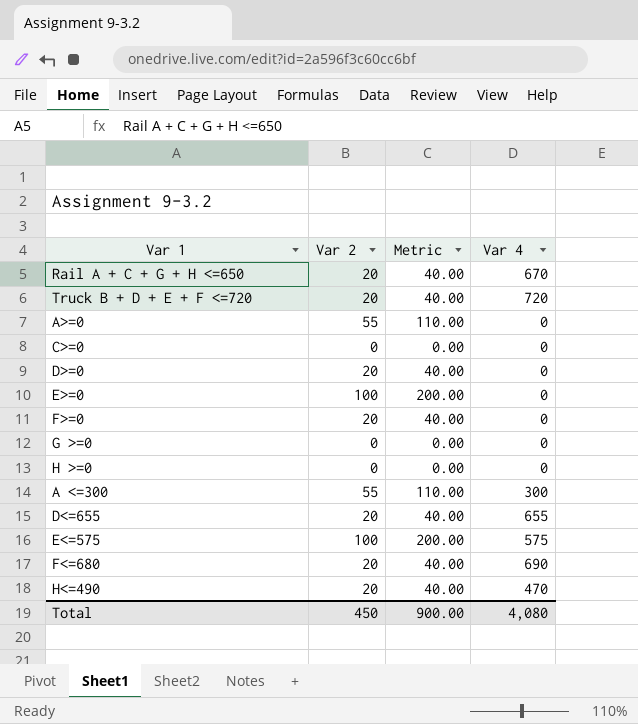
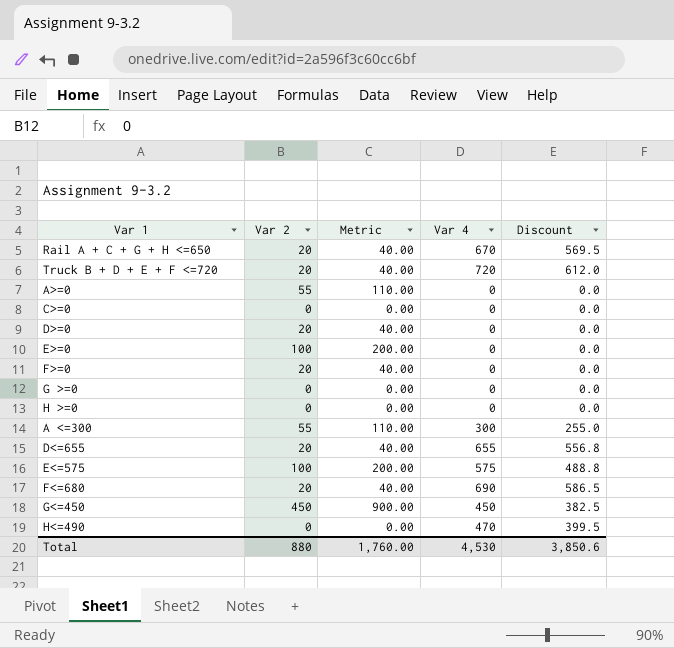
column Discount | formula: none -> [Var 4] * 0.85
row G<=450: none -> 450 | 900.00 | 450 | 382.5
H<=490 | Var 2: 20 -> 0
H<=490 | Metric: 40.00 -> 0.00
Total | Var 2: 450 -> 880
Total | Metric: 900.00 -> 1,760.00
Total | Var 4: 4,080 -> 4,530

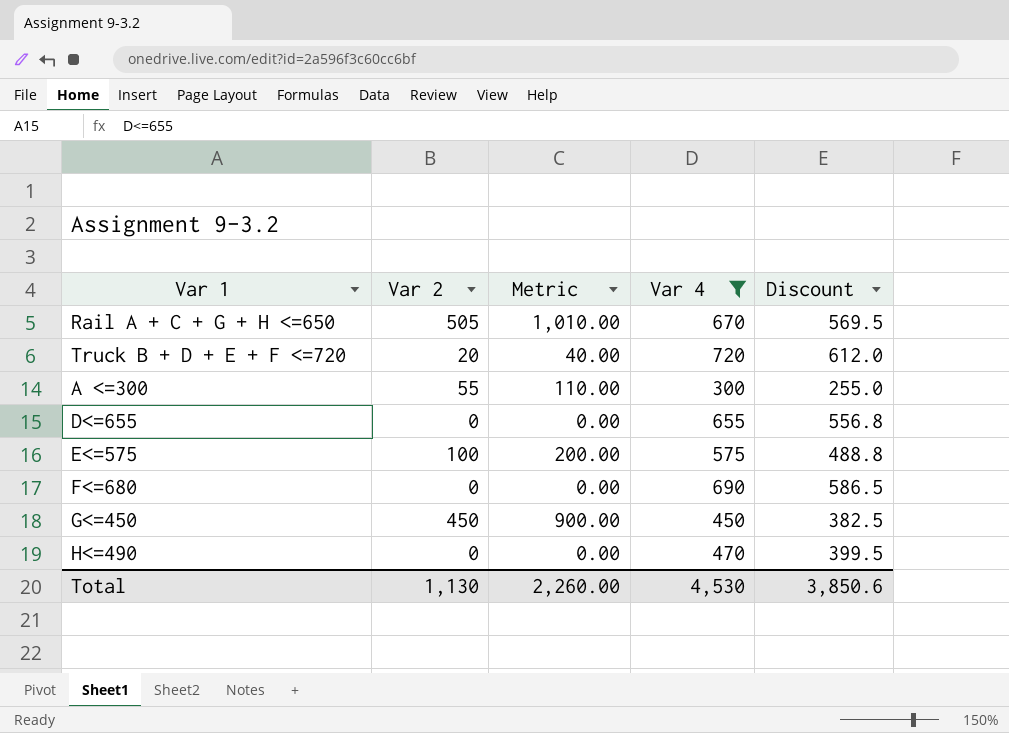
filter: none -> Var 4 != 0
Rail A + C + G + H <=650 | Var 2: 20 -> 505
Rail A + C + G + H <=650 | Metric: 40.00 -> 1,010.00
D<=655 | Var 2: 20 -> 0
D<=655 | Metric: 40.00 -> 0.00
F<=680 | Var 2: 20 -> 0
F<=680 | Metric: 40.00 -> 0.00
Total | Var 2: 880 -> 1,130
Total | Metric: 1,760.00 -> 2,260.00

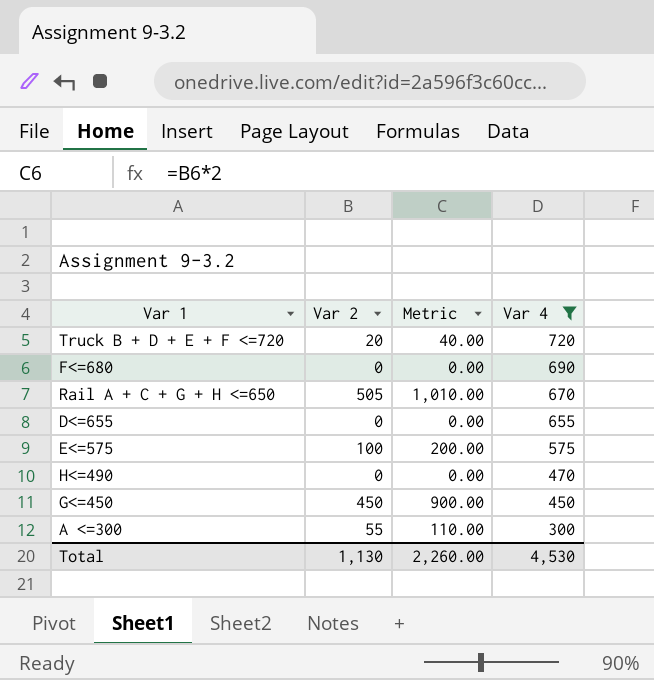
row order: none -> Var 4 descending
column Discount | formula: [Var 4] * 0.85 -> none

